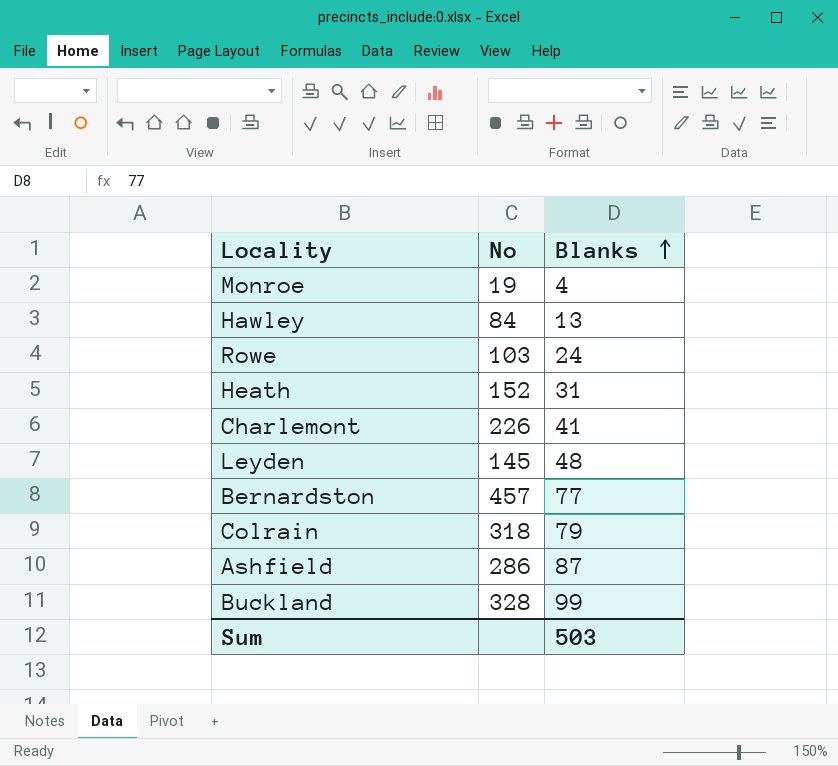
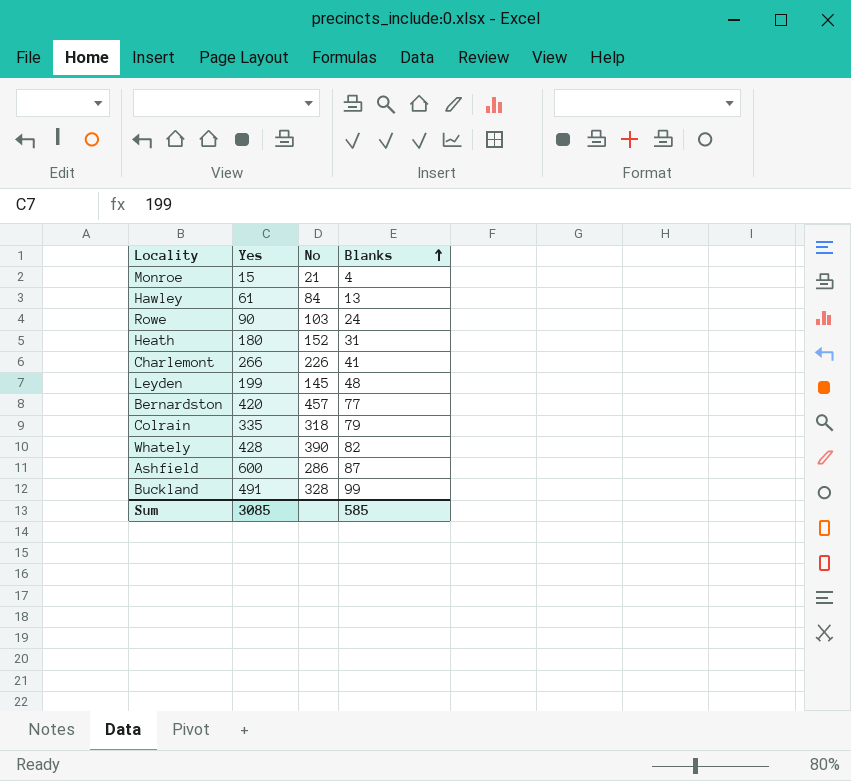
column Yes | position: none -> 2
Monroe | No: 19 -> 21
row Whately: none -> 428 | 390 | 82
Sum | Blanks: 503 -> 585

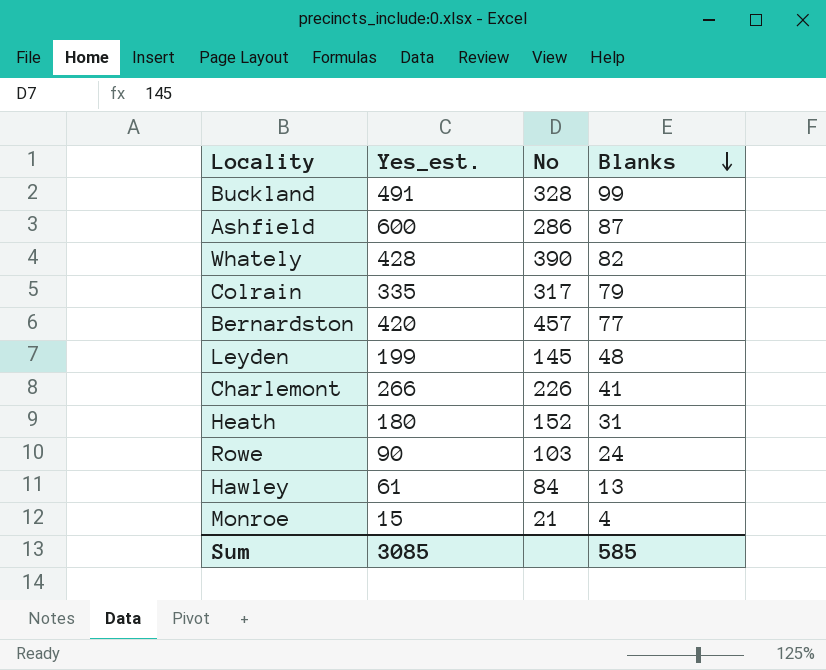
row order: Blanks ascending -> Blanks descending
column name: Yes -> Yes_est.
Colrain | No: 318 -> 317

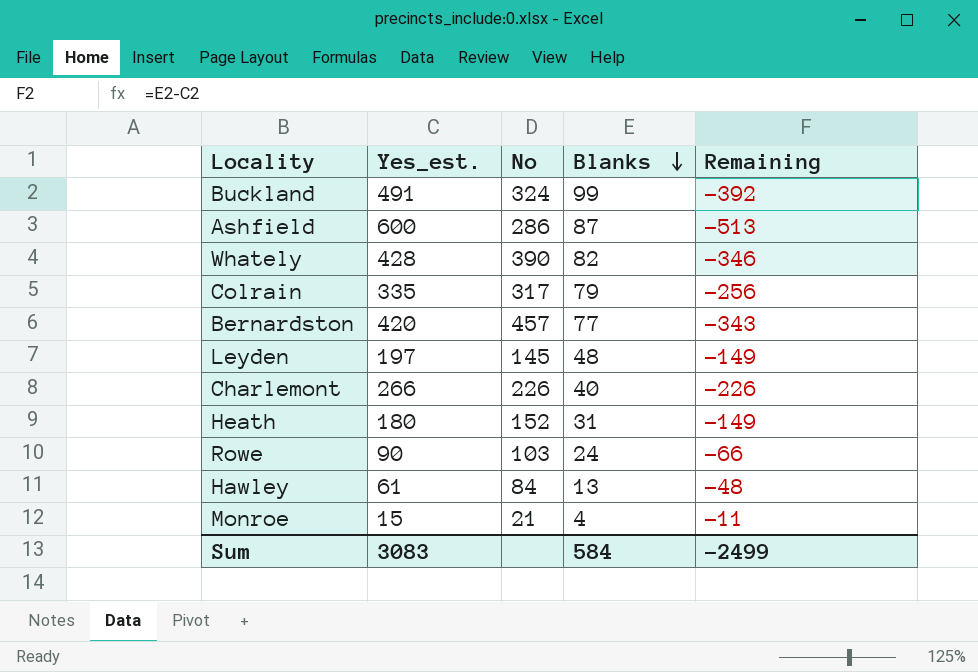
column Remaining | formula: none -> [Blanks] - [Yes_est.]
Buckland | No: 328 -> 324
Leyden | Yes_est.: 199 -> 197
Charlemont | Blanks: 41 -> 40
Sum | Yes_est.: 3085 -> 3083
Sum | Blanks: 585 -> 584

